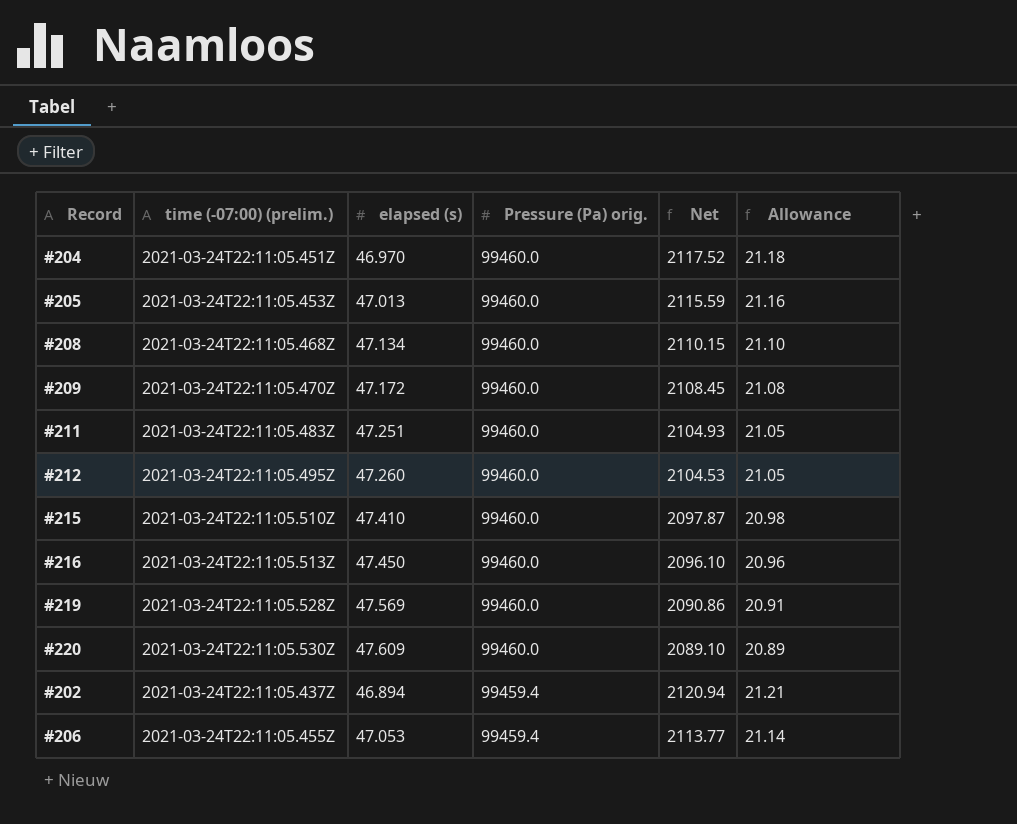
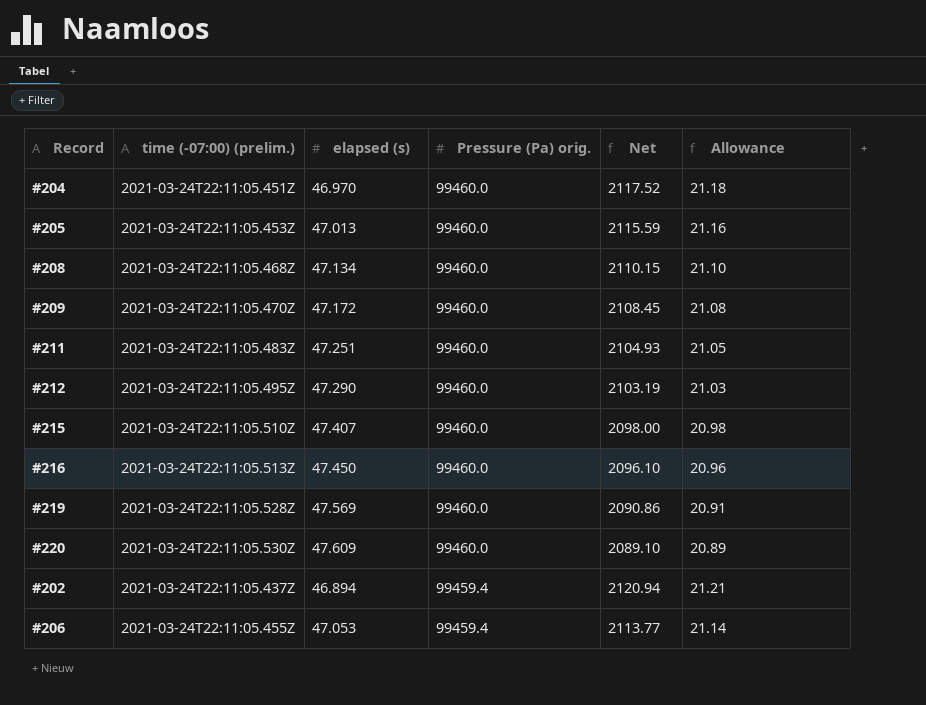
#212 | elapsed (s): 47.260 -> 47.290
#212 | Net: 2104.53 -> 2103.19
#212 | Allowance: 21.05 -> 21.03
#215 | elapsed (s): 47.410 -> 47.407
#215 | Net: 2097.87 -> 2098.00

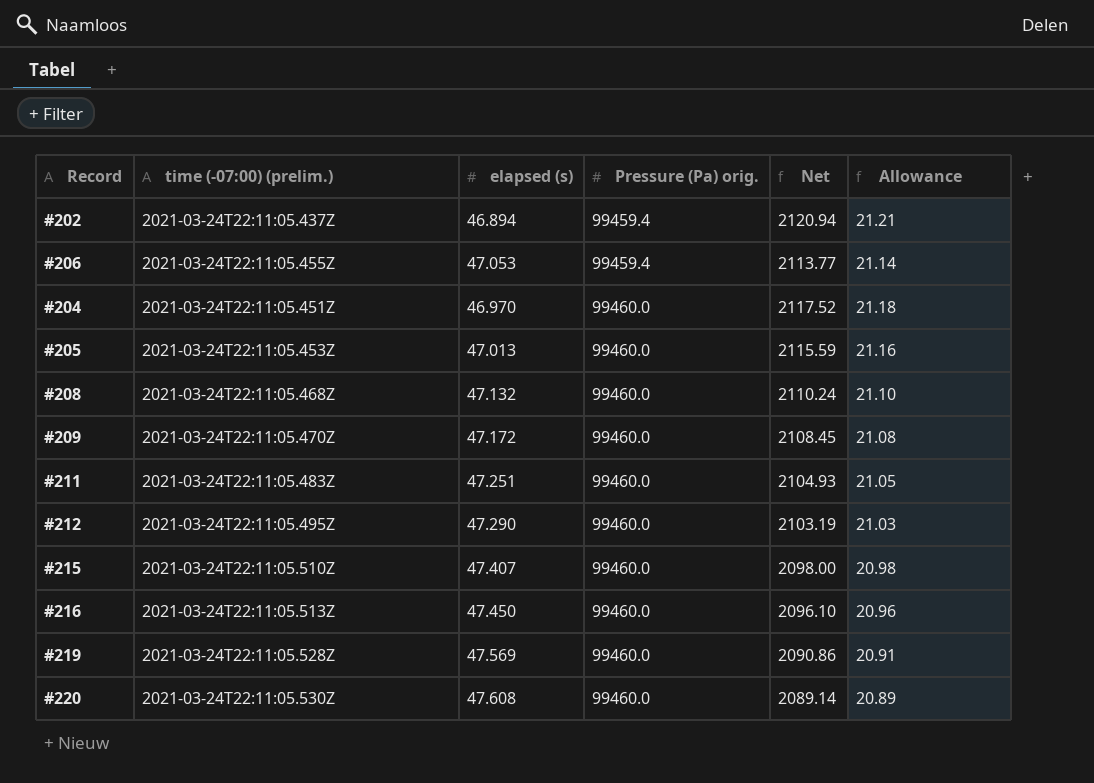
row order: Pressure (Pa) orig. descending -> Pressure (Pa) orig. ascending
#208 | elapsed (s): 47.134 -> 47.132
#208 | Net: 2110.15 -> 2110.24
#220 | elapsed (s): 47.609 -> 47.608
#220 | Net: 2089.10 -> 2089.14

